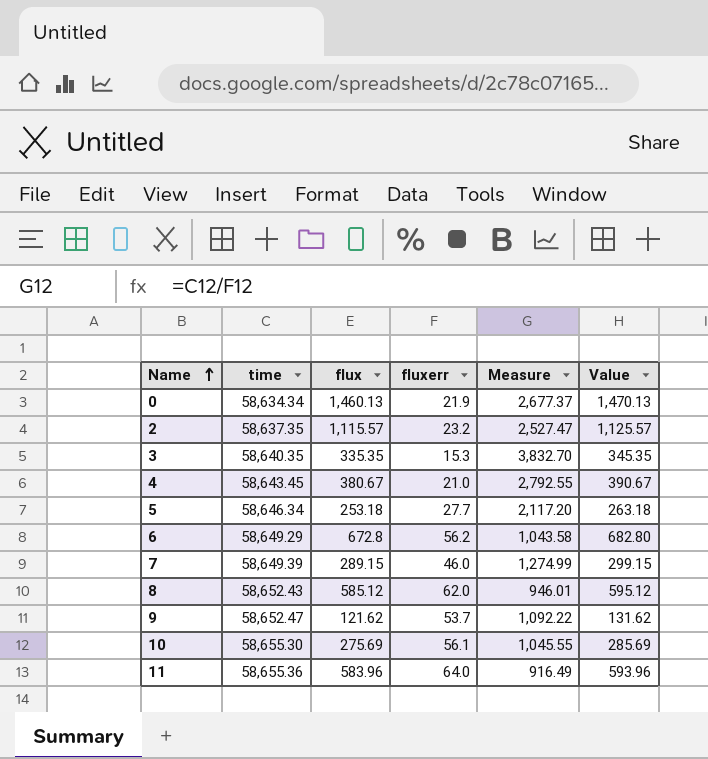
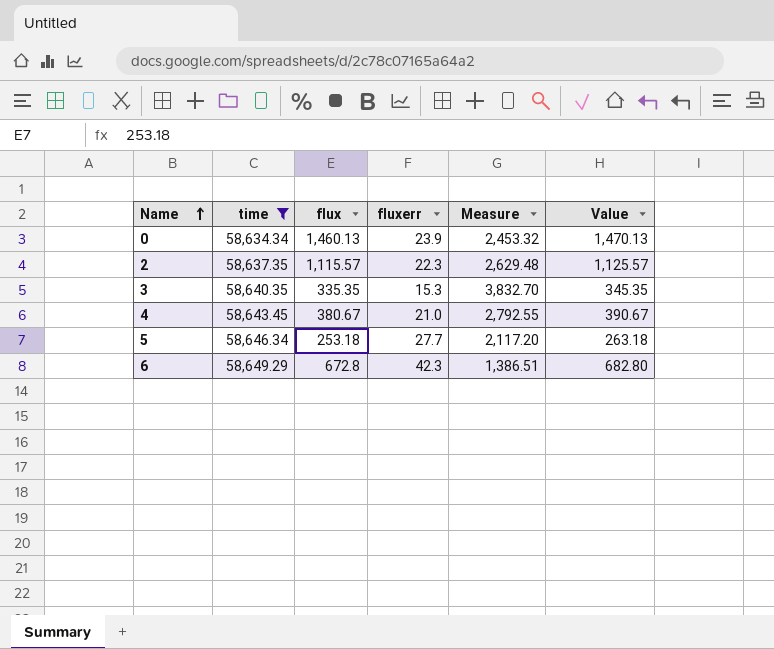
filter: none -> time <= 58,649.29
0 | fluxerr: 21.9 -> 23.9
0 | Measure: 2,677.37 -> 2,453.32
2 | fluxerr: 23.2 -> 22.3
2 | Measure: 2,527.47 -> 2,629.48
6 | fluxerr: 56.2 -> 42.3
6 | Measure: 1,043.58 -> 1,386.51

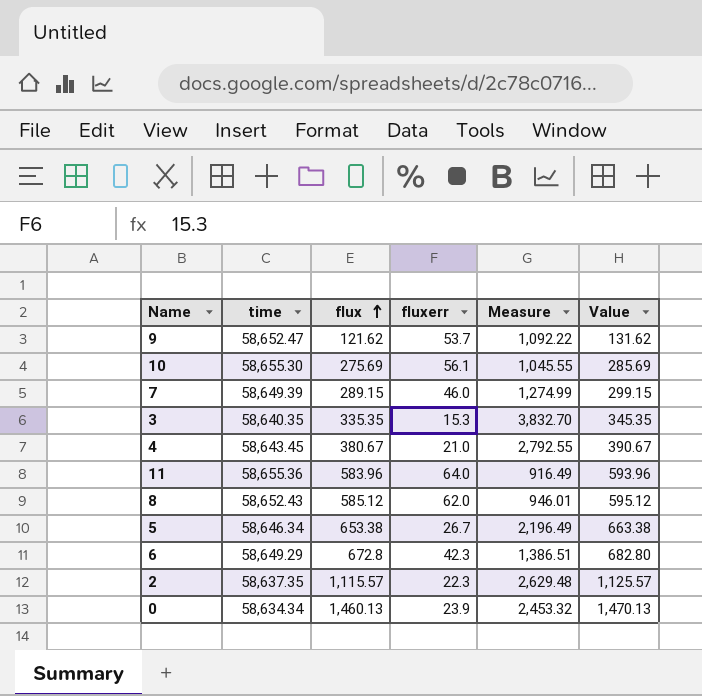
filter: time <= 58,649.29 -> none
row order: Name ascending -> flux ascending
5 | flux: 253.18 -> 653.38
5 | fluxerr: 27.7 -> 26.7
5 | Measure: 2,117.20 -> 2,196.49
5 | Value: 263.18 -> 663.38

